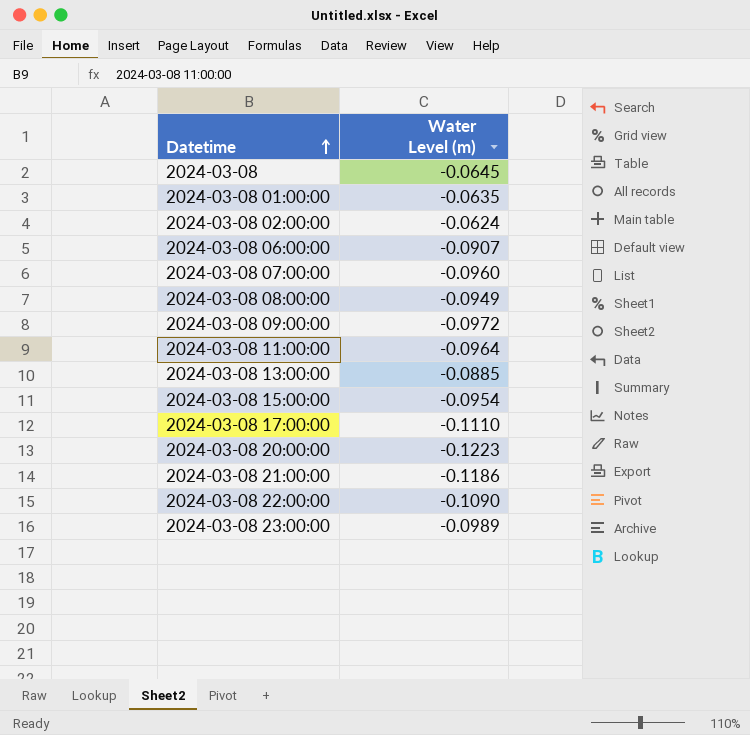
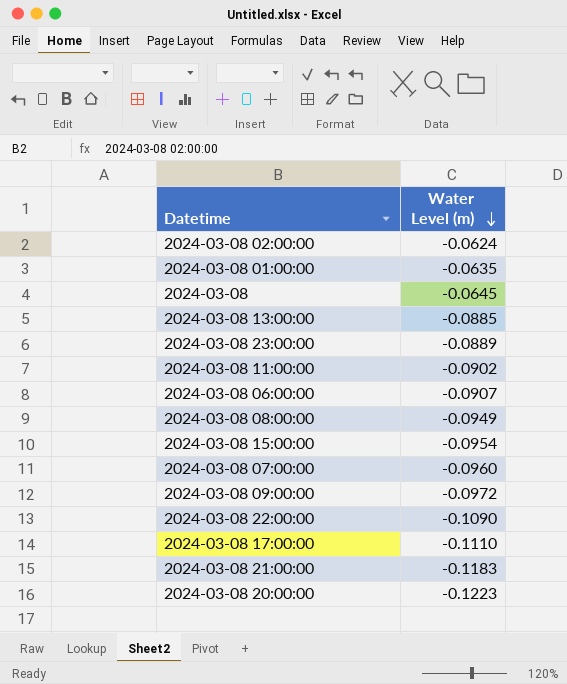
row order: Datetime ascending -> Water Level (m) descending
2024-03-08 23:00:00 | Water Level (m): -0.0989 -> -0.0889
2024-03-08 11:00:00 | Water Level (m): -0.0964 -> -0.0902
2024-03-08 21:00:00 | Water Level (m): -0.1186 -> -0.1183

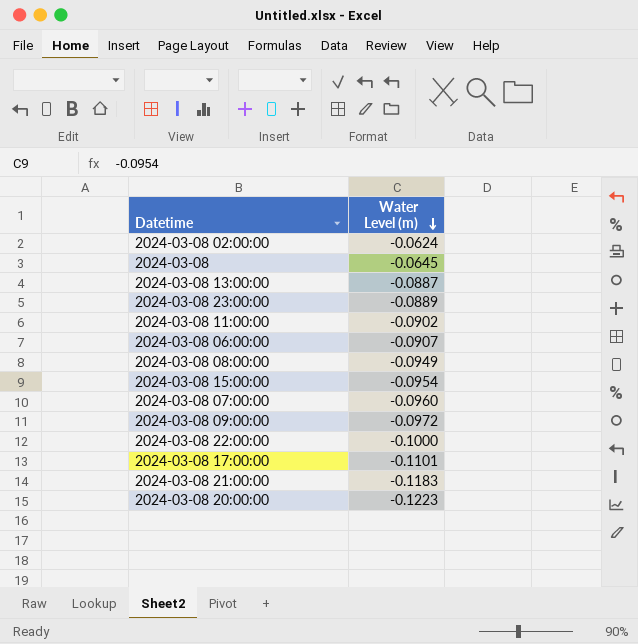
row 2024-03-08 01:00:00: -0.0635 -> none
2024-03-08 13:00:00 | Water Level (m): -0.0885 -> -0.0887
2024-03-08 22:00:00 | Water Level (m): -0.1090 -> -0.1000
2024-03-08 17:00:00 | Water Level (m): -0.1110 -> -0.1101

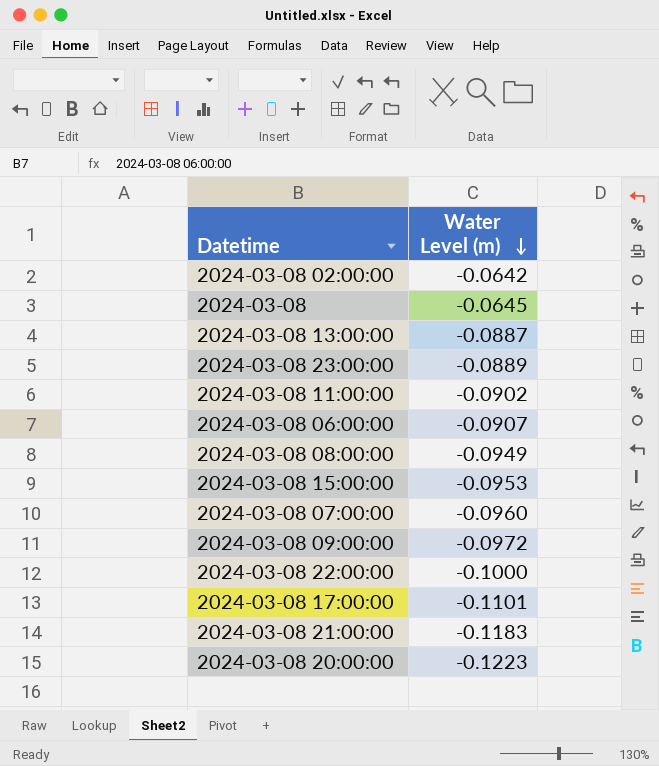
2024-03-08 02:00:00 | Water Level (m): -0.0624 -> -0.0642
2024-03-08 15:00:00 | Water Level (m): -0.0954 -> -0.0953

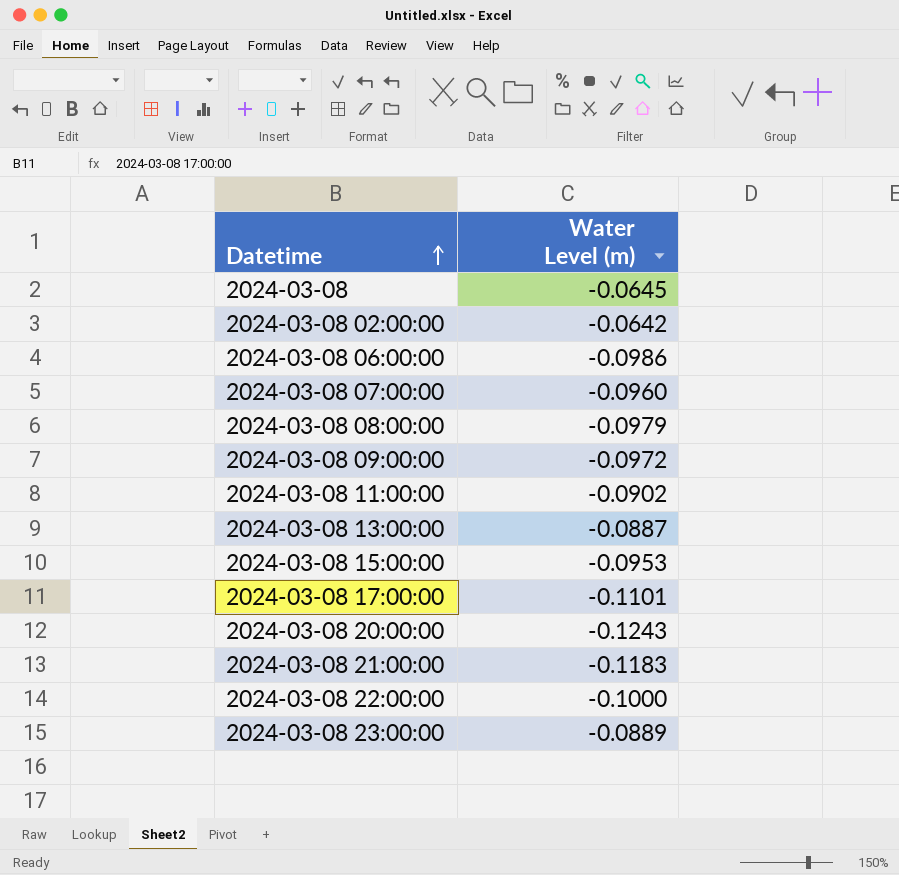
row order: Water Level (m) descending -> Datetime ascending
2024-03-08 06:00:00 | Water Level (m): -0.0907 -> -0.0986
2024-03-08 08:00:00 | Water Level (m): -0.0949 -> -0.0979
2024-03-08 20:00:00 | Water Level (m): -0.1223 -> -0.1243

